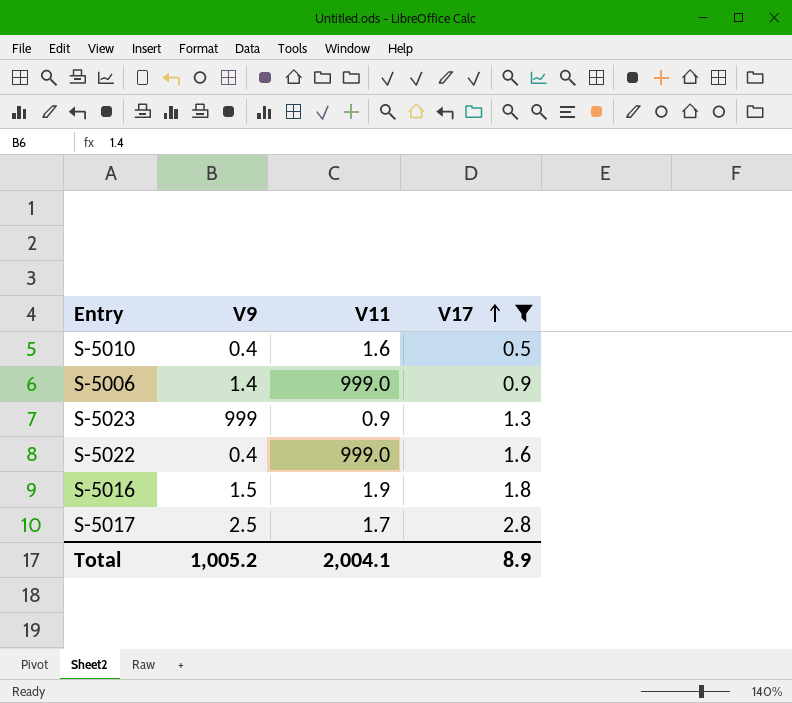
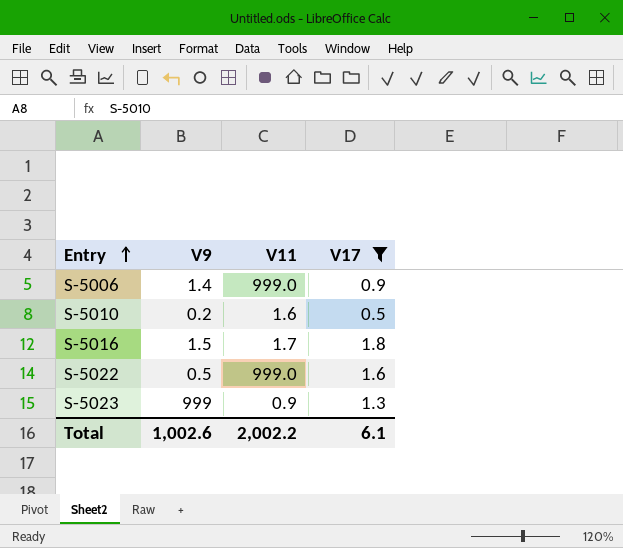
row order: V17 ascending -> Entry ascending
row S-5017: 2.5 | 1.7 | 2.8 -> none
S-5010 | V9: 0.4 -> 0.2
S-5016 | V11: 1.9 -> 1.7
S-5022 | V9: 0.4 -> 0.5
Total | V9: 1,005.2 -> 1,002.6
Total | V11: 2,004.1 -> 2,002.2
Total | V17: 8.9 -> 6.1

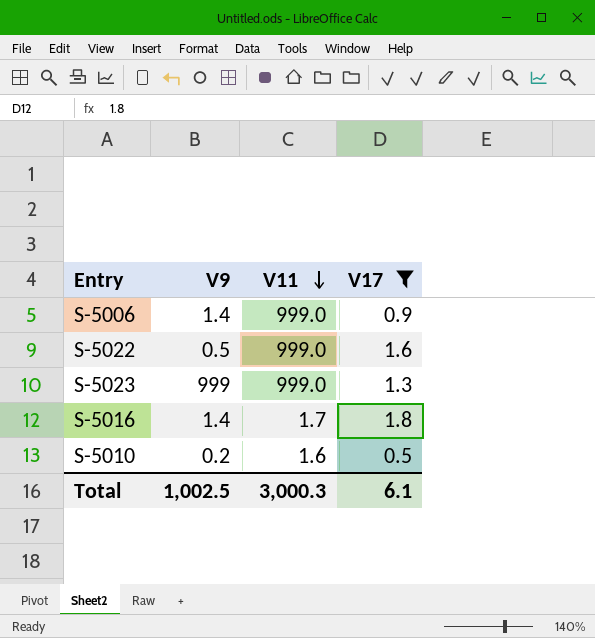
row order: Entry ascending -> V11 descending
S-5023 | V11: 0.9 -> 999.0
S-5016 | V9: 1.5 -> 1.4
Total | V9: 1,002.6 -> 1,002.5
Total | V11: 2,002.2 -> 3,000.3

